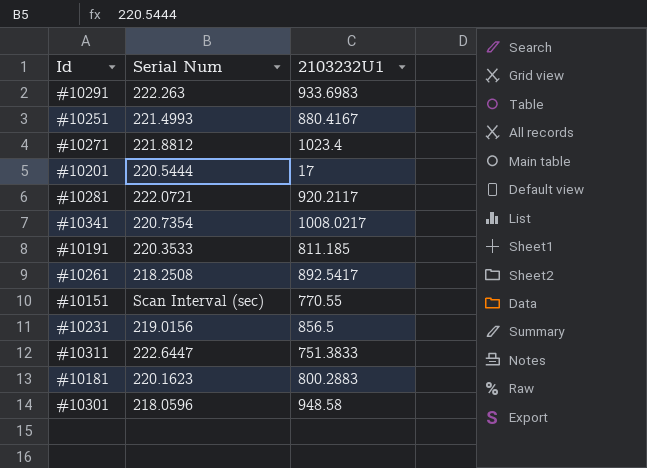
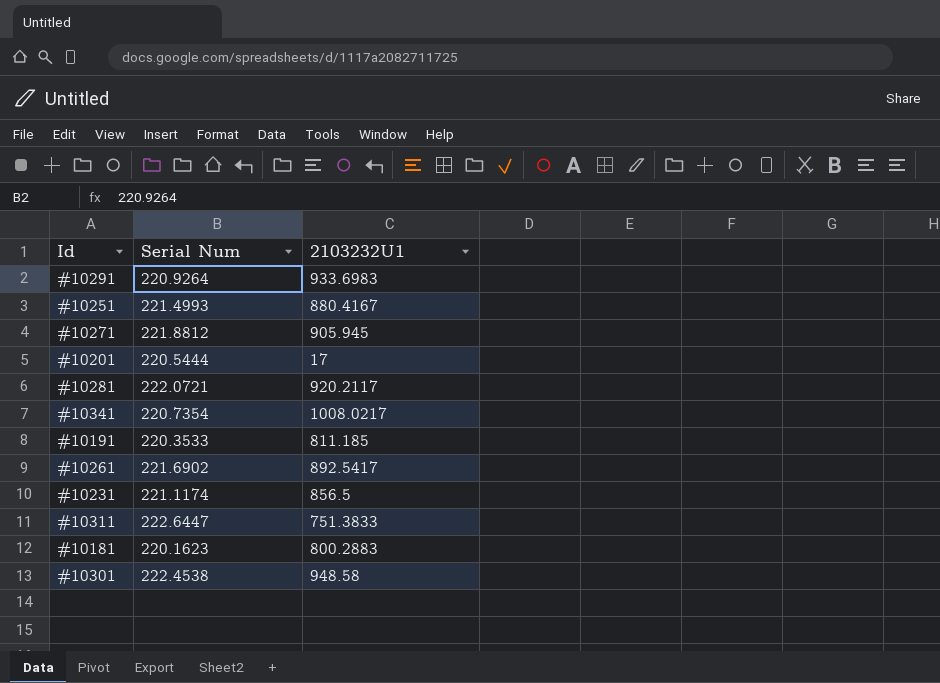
row #10151: Scan Interval (sec) | 770.55 -> none
#10291 | Serial Num: 222.263 -> 220.9264
#10271 | 2103232U1: 1023.4 -> 905.945
#10261 | Serial Num: 218.2508 -> 221.6902
#10231 | Serial Num: 219.0156 -> 221.1174
#10301 | Serial Num: 218.0596 -> 222.4538

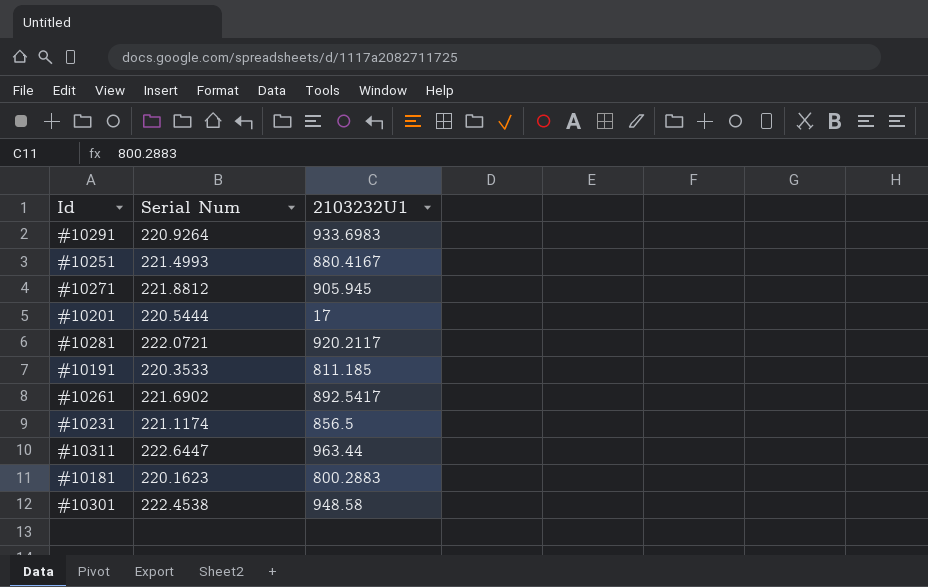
row #10341: 220.7354 | 1008.0217 -> none
#10311 | 2103232U1: 751.3833 -> 963.44

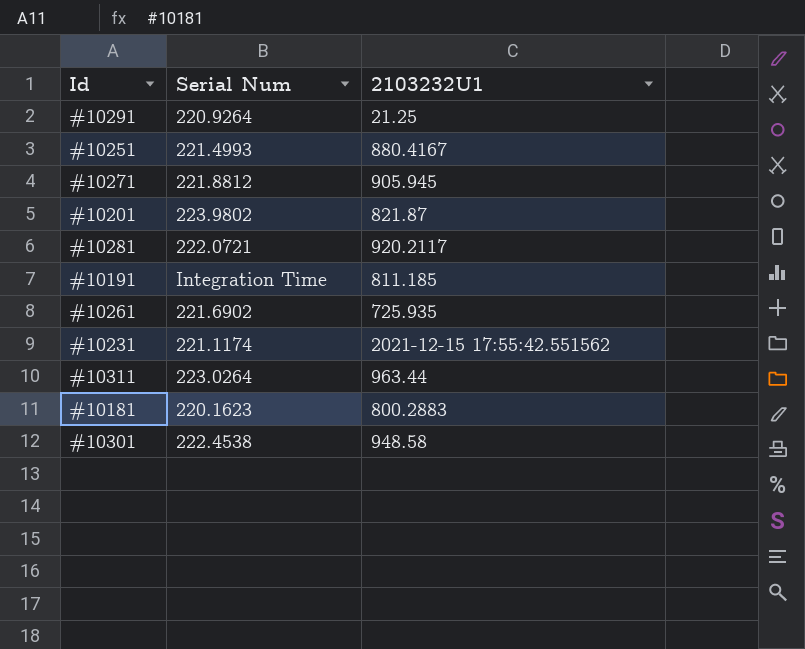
#10291 | 2103232U1: 933.6983 -> 21.25
#10201 | Serial Num: 220.5444 -> 223.9802
#10201 | 2103232U1: 17 -> 821.87
#10191 | Serial Num: 220.3533 -> Integration Time
#10261 | 2103232U1: 892.5417 -> 725.935
#10231 | 2103232U1: 856.5 -> 2021-12-15 17:55:42.551562
#10311 | Serial Num: 222.6447 -> 223.0264

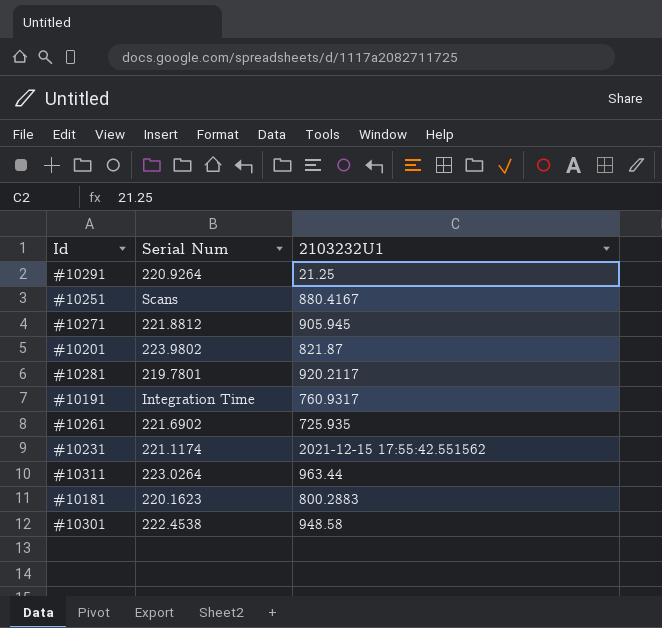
#10251 | Serial Num: 221.4993 -> Scans
#10281 | Serial Num: 222.0721 -> 219.7801
#10191 | 2103232U1: 811.185 -> 760.9317

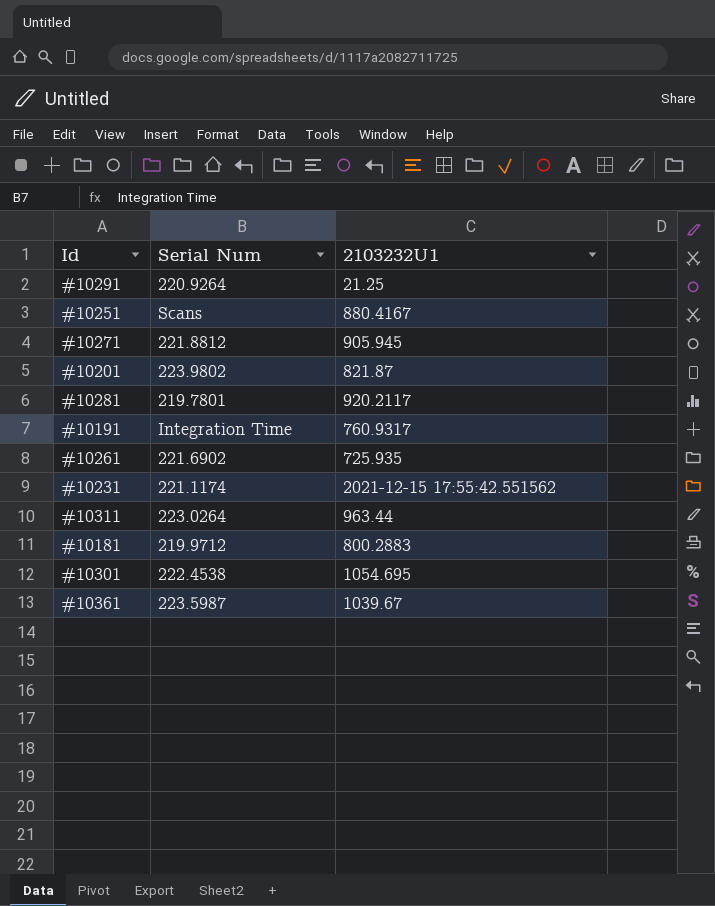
#10181 | Serial Num: 220.1623 -> 219.9712
#10301 | 2103232U1: 948.58 -> 1054.695
row #10361: none -> 223.5987 | 1039.67

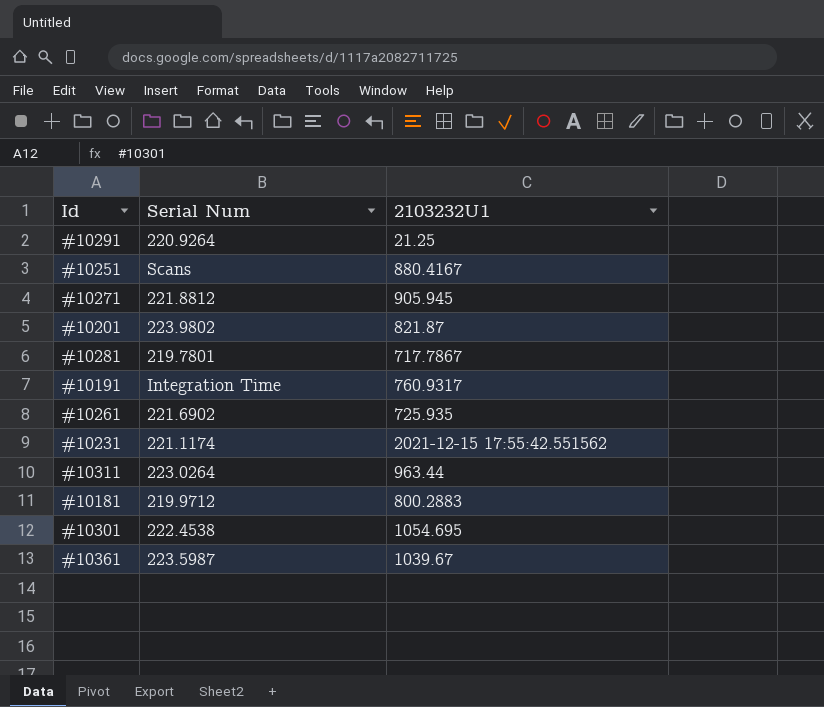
#10281 | 2103232U1: 920.2117 -> 717.7867

